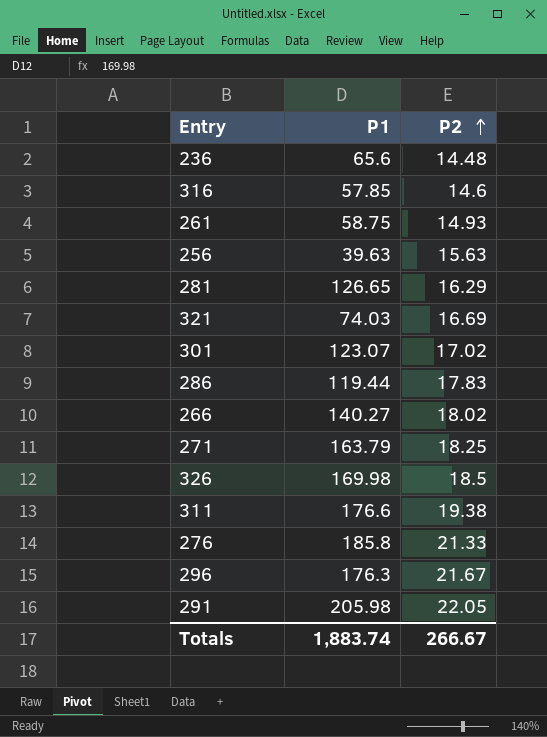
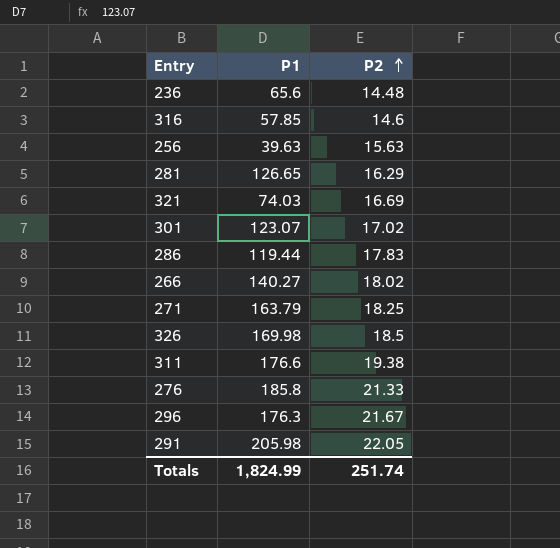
row 261: 58.75 | 14.93 -> none
Totals | P1: 1,883.74 -> 1,824.99
Totals | P2: 266.67 -> 251.74

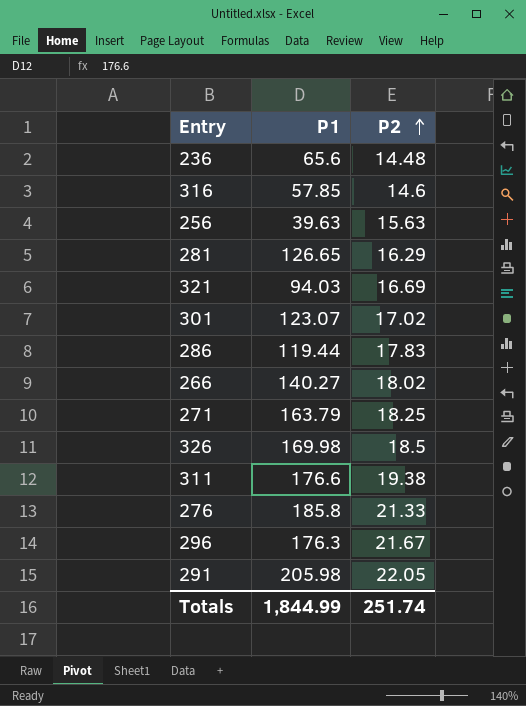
321 | P1: 74.03 -> 94.03
Totals | P1: 1,824.99 -> 1,844.99

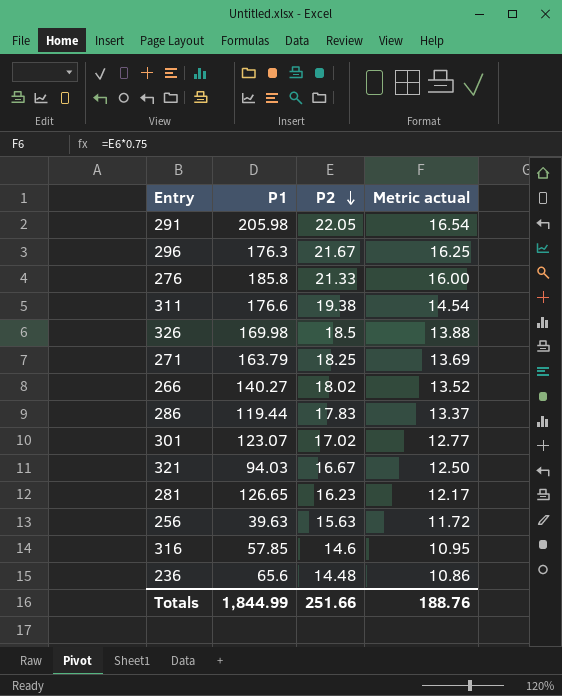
row order: P2 ascending -> P2 descending
column Metric actual | formula: none -> [P2] * 0.75
321 | P2: 16.69 -> 16.67
281 | P2: 16.29 -> 16.23
Totals | P2: 251.74 -> 251.66

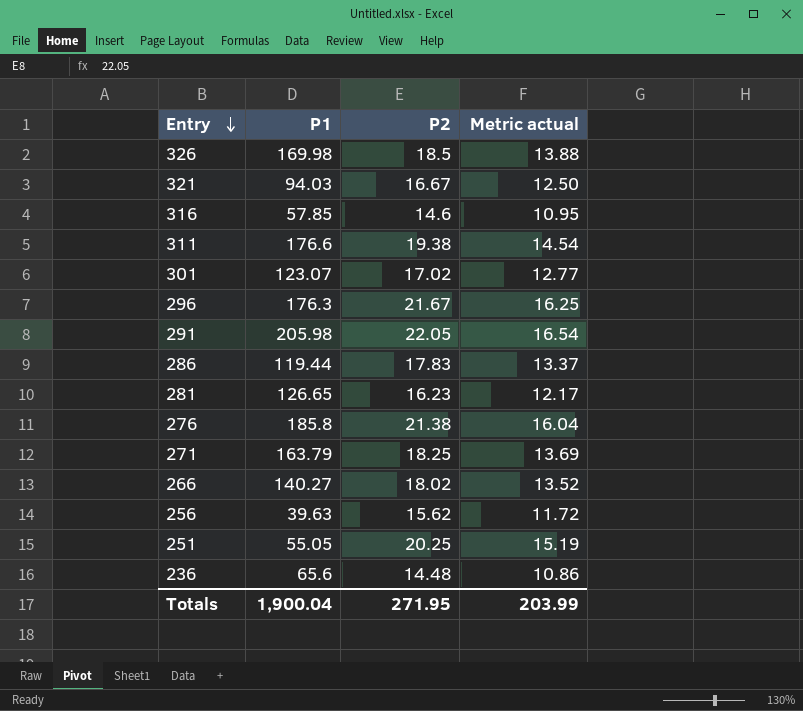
row order: P2 descending -> Entry descending
276 | P2: 21.33 -> 21.38
276 | Metric actual: 16.00 -> 16.04
256 | P2: 15.63 -> 15.62
row 251: none -> 55.05 | 20.25 | 15.19
Totals | P1: 1,844.99 -> 1,900.04
Totals | P2: 251.66 -> 271.95
Totals | Metric actual: 188.76 -> 203.99

